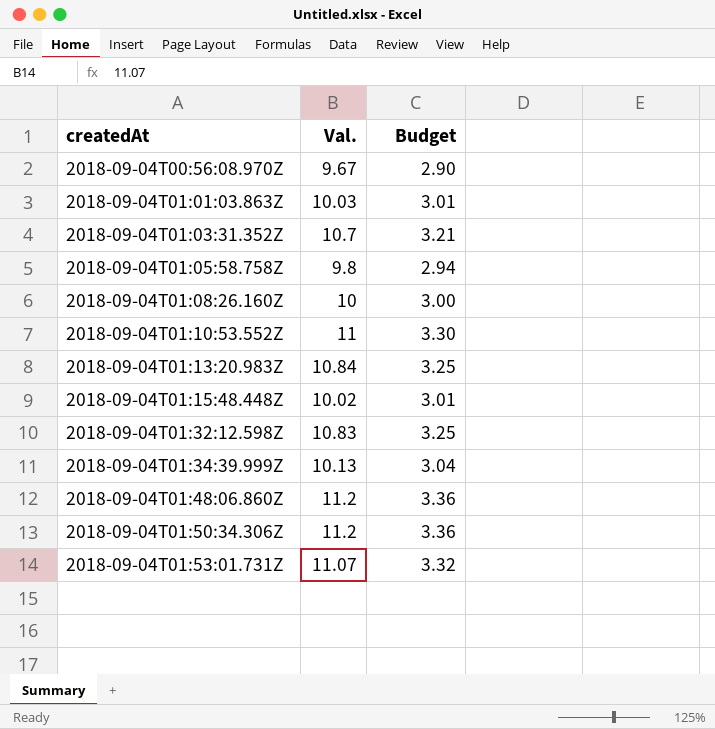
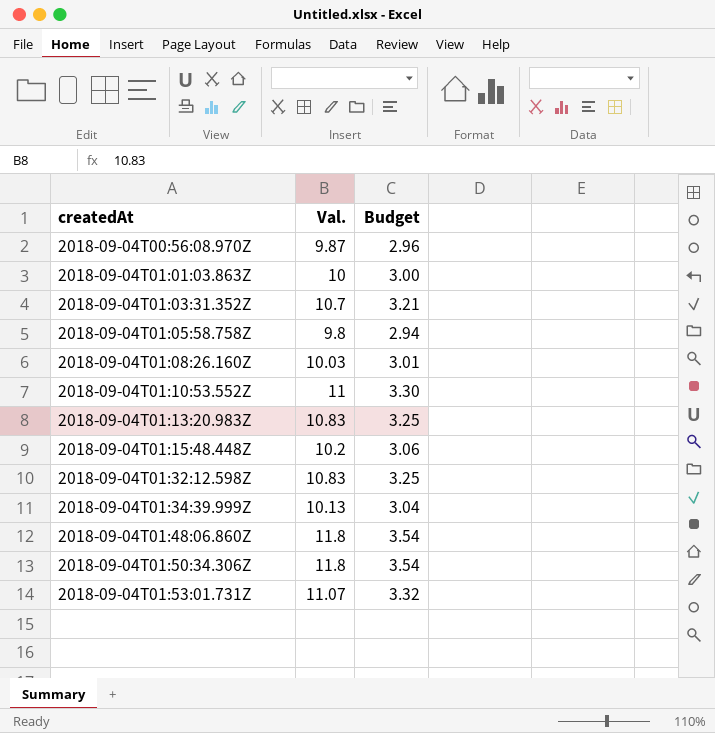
2018-09-04T00:56:08.970Z | Val.: 9.67 -> 9.87
2018-09-04T00:56:08.970Z | Budget: 2.90 -> 2.96
2018-09-04T01:01:03.863Z | Val.: 10.03 -> 10
2018-09-04T01:01:03.863Z | Budget: 3.01 -> 3.00
2018-09-04T01:08:26.160Z | Val.: 10 -> 10.03
2018-09-04T01:08:26.160Z | Budget: 3.00 -> 3.01
2018-09-04T01:13:20.983Z | Val.: 10.84 -> 10.83
2018-09-04T01:15:48.448Z | Val.: 10.02 -> 10.2
2018-09-04T01:15:48.448Z | Budget: 3.01 -> 3.06
2018-09-04T01:48:06.860Z | Val.: 11.2 -> 11.8
2018-09-04T01:48:06.860Z | Budget: 3.36 -> 3.54
2018-09-04T01:50:34.306Z | Val.: 11.2 -> 11.8
2018-09-04T01:50:34.306Z | Budget: 3.36 -> 3.54

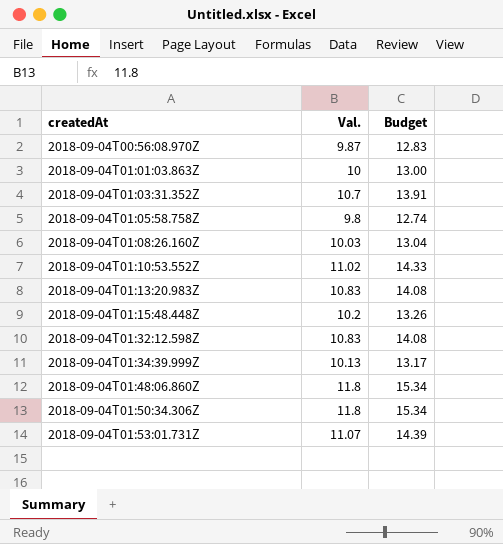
column Budget | formula: [Val.] * 0.3 -> [Val.] * 1.3
2018-09-04T01:10:53.552Z | Val.: 11 -> 11.02

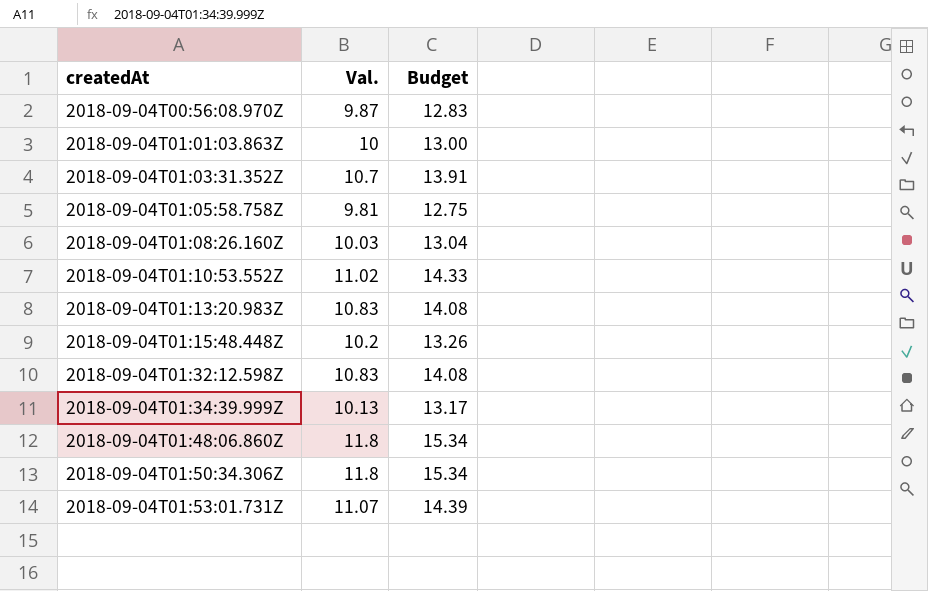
2018-09-04T01:05:58.758Z | Val.: 9.8 -> 9.81
2018-09-04T01:05:58.758Z | Budget: 12.74 -> 12.75

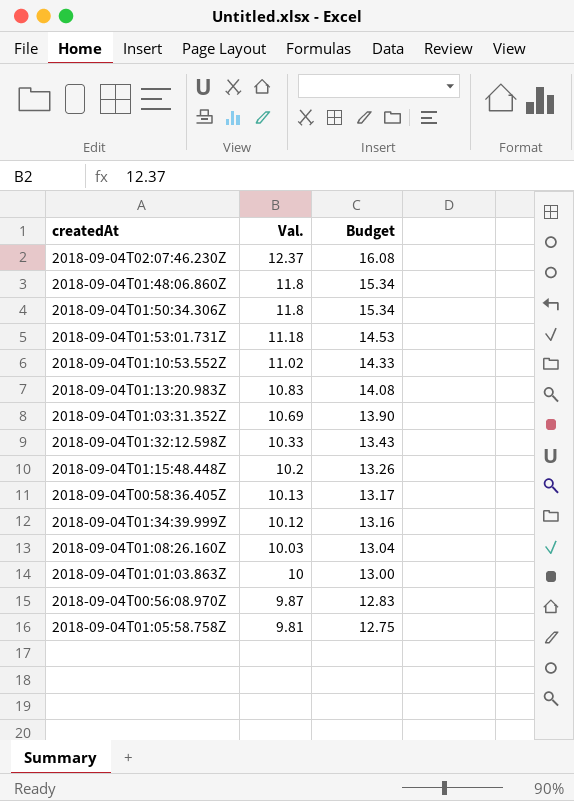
row order: createdAt ascending -> Val. descending
row 2018-09-04T02:07:46.230Z: none -> 12.37 | 16.08
2018-09-04T01:53:01.731Z | Val.: 11.07 -> 11.18
2018-09-04T01:53:01.731Z | Budget: 14.39 -> 14.53
2018-09-04T01:03:31.352Z | Val.: 10.7 -> 10.69
2018-09-04T01:03:31.352Z | Budget: 13.91 -> 13.90
2018-09-04T01:32:12.598Z | Val.: 10.83 -> 10.33
2018-09-04T01:32:12.598Z | Budget: 14.08 -> 13.43
row 2018-09-04T00:58:36.405Z: none -> 10.13 | 13.17
2018-09-04T01:34:39.999Z | Val.: 10.13 -> 10.12
2018-09-04T01:34:39.999Z | Budget: 13.17 -> 13.16

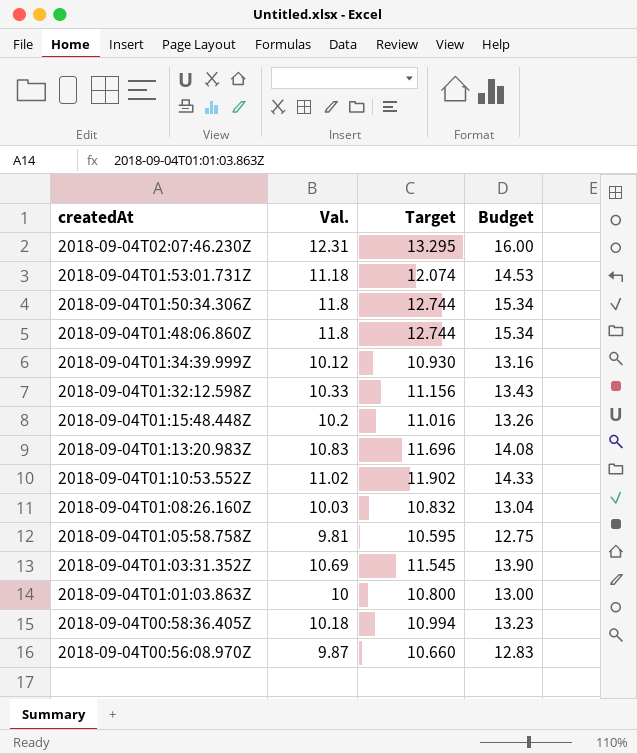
row order: Val. descending -> createdAt descending
column Target | formula: none -> [Val.] * 1.08
2018-09-04T02:07:46.230Z | Val.: 12.37 -> 12.31
2018-09-04T02:07:46.230Z | Budget: 16.08 -> 16.00
2018-09-04T00:58:36.405Z | Val.: 10.13 -> 10.18
2018-09-04T00:58:36.405Z | Budget: 13.17 -> 13.23

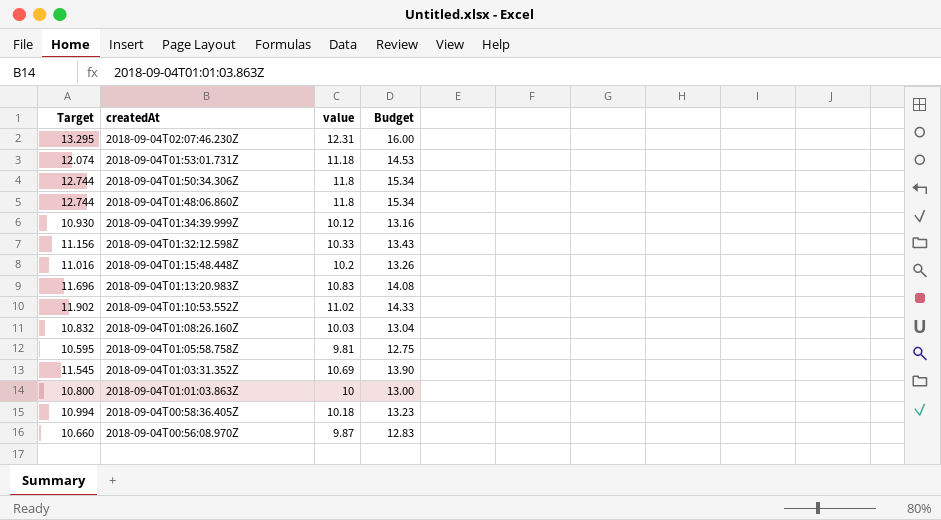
column Target | position: 3 -> 1
column name: Val. -> value

